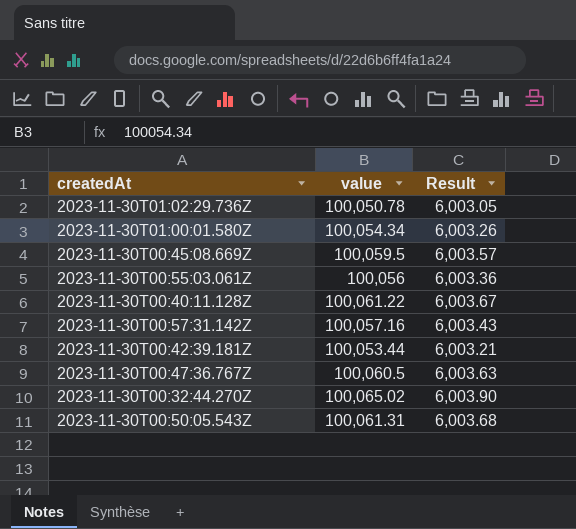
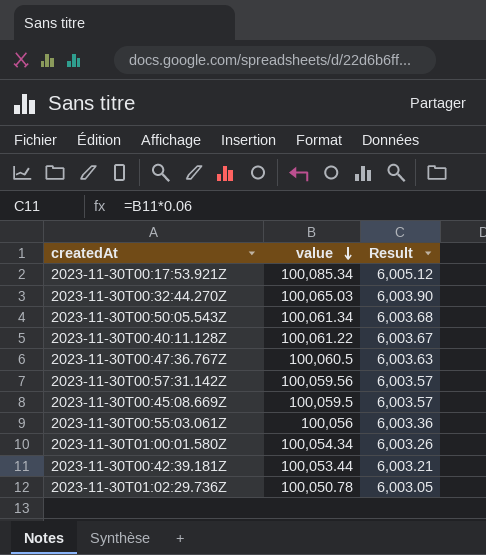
row order: none -> value descending
row 2023-11-30T00:17:53.921Z: none -> 100,085.34 | 6,005.12
2023-11-30T00:32:44.270Z | value: 100,065.02 -> 100,065.03
2023-11-30T00:50:05.543Z | value: 100,061.31 -> 100,061.34
2023-11-30T00:57:31.142Z | value: 100,057.16 -> 100,059.56
2023-11-30T00:57:31.142Z | Result: 6,003.43 -> 6,003.57

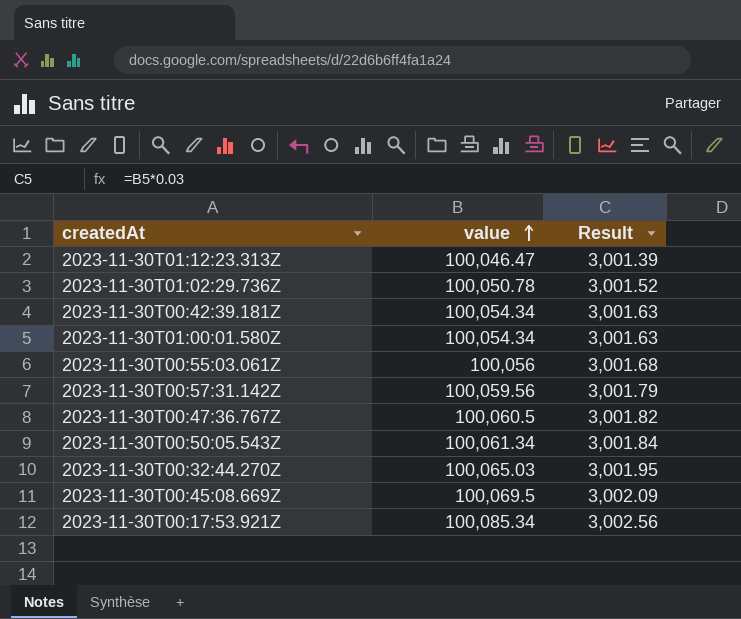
row order: value descending -> value ascending
column Result | formula: [value] * 0.06 -> [value] * 0.03
row 2023-11-30T00:40:11.128Z: 100,061.22 | 6,003.67 -> none
row 2023-11-30T01:12:23.313Z: none -> 100,046.47 | 3,001.39
2023-11-30T00:42:39.181Z | value: 100,053.44 -> 100,054.34
2023-11-30T00:45:08.669Z | value: 100,059.5 -> 100,069.5

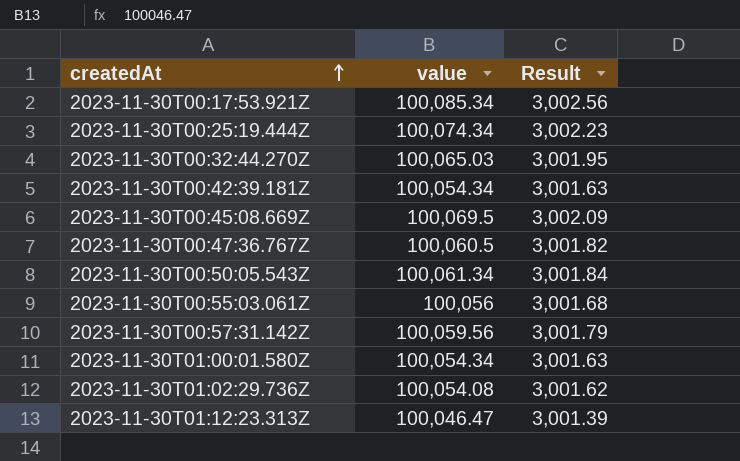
row order: value ascending -> createdAt ascending
row 2023-11-30T00:25:19.444Z: none -> 100,074.34 | 3,002.23
2023-11-30T01:02:29.736Z | value: 100,050.78 -> 100,054.08
2023-11-30T01:02:29.736Z | Result: 3,001.52 -> 3,001.62

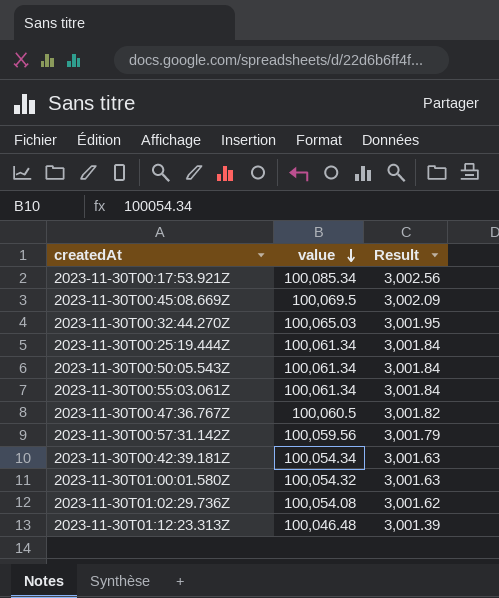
row order: createdAt ascending -> value descending
2023-11-30T00:25:19.444Z | value: 100,074.34 -> 100,061.34
2023-11-30T00:25:19.444Z | Result: 3,002.23 -> 3,001.84
2023-11-30T00:55:03.061Z | value: 100,056 -> 100,061.34
2023-11-30T00:55:03.061Z | Result: 3,001.68 -> 3,001.84
2023-11-30T01:00:01.580Z | value: 100,054.34 -> 100,054.32
2023-11-30T01:12:23.313Z | value: 100,046.47 -> 100,046.48

